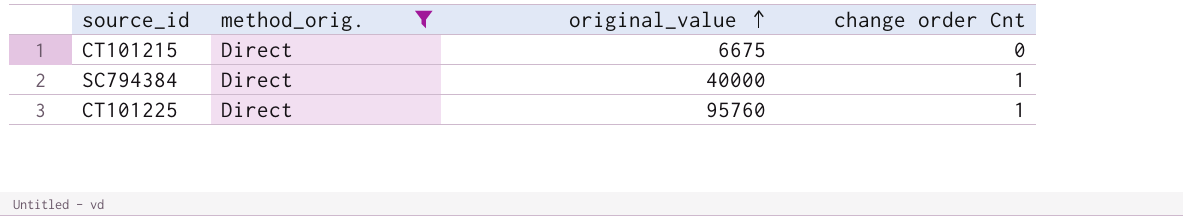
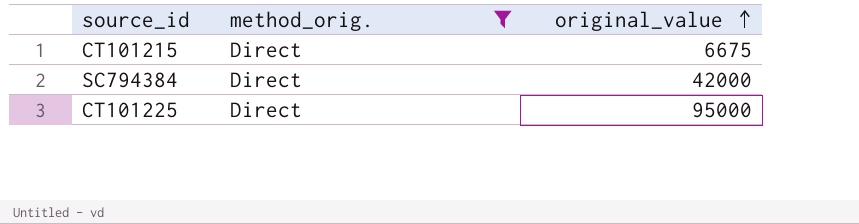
column change order Cnt | position: 4 -> none
SC794384 | original_value: 40000 -> 42000
CT101225 | original_value: 95760 -> 95000

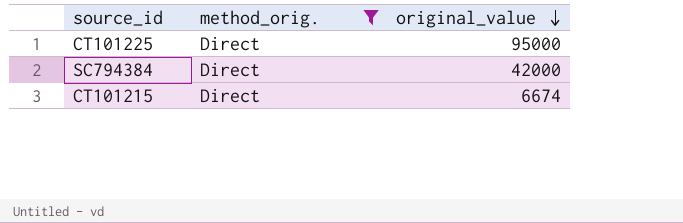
row order: original_value ascending -> original_value descending
CT101215 | original_value: 6675 -> 6674

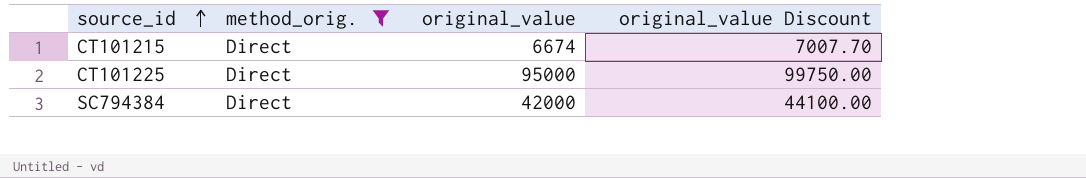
row order: original_value descending -> source_id ascending
column original_value Discount | formula: none -> [original_value] * 1.05

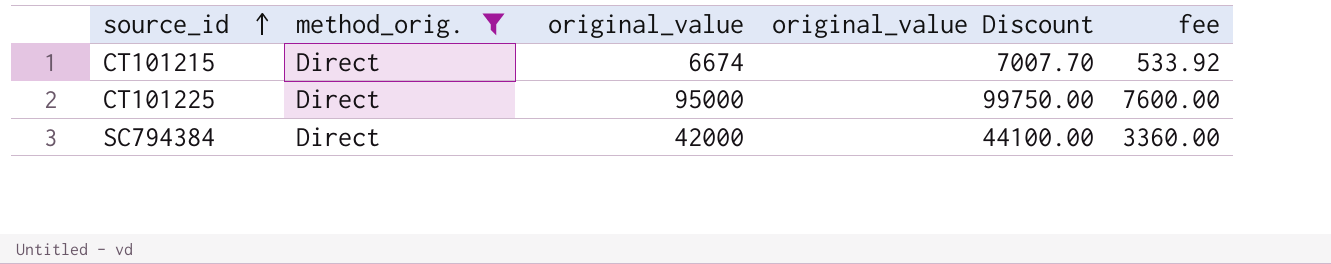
column fee | formula: none -> [original_value] * 0.08

